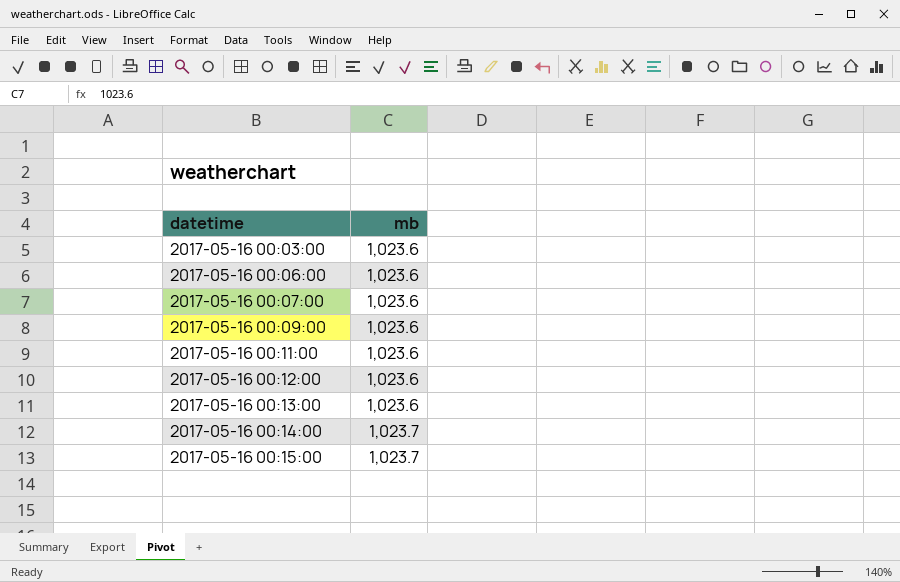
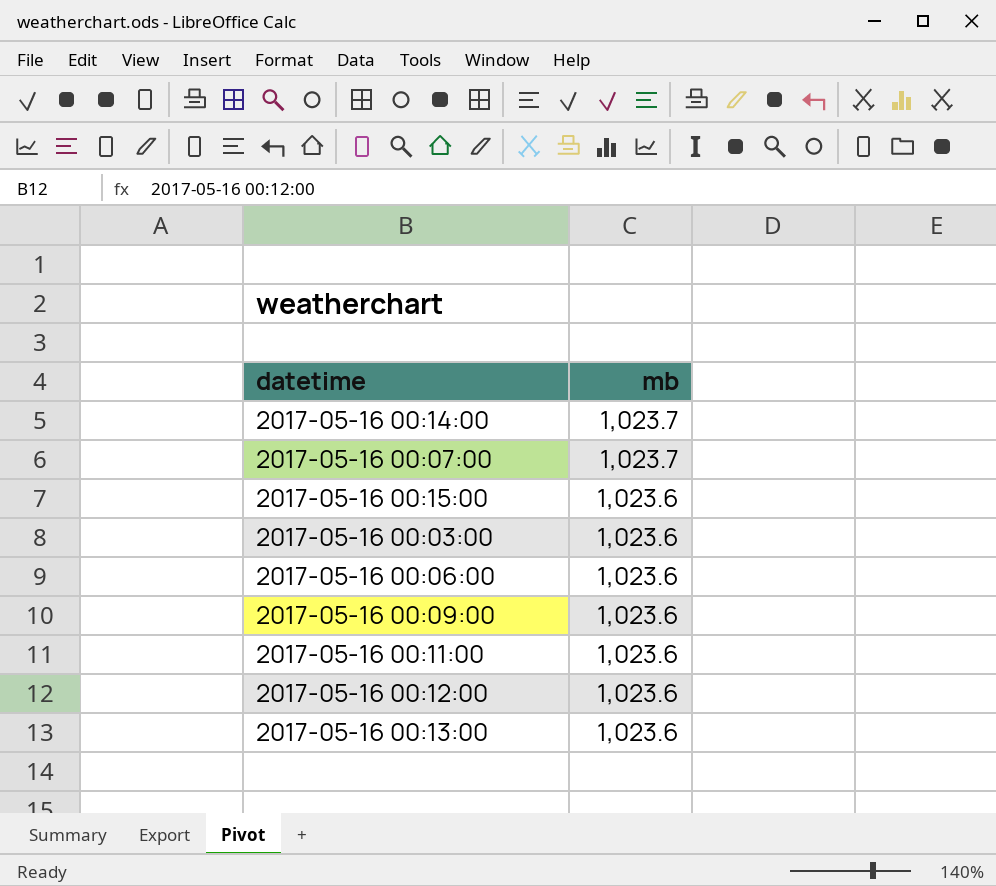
row order: datetime ascending -> mb descending
2017-05-16 00:07:00 | mb: 1,023.6 -> 1,023.7
2017-05-16 00:15:00 | mb: 1,023.7 -> 1,023.6

